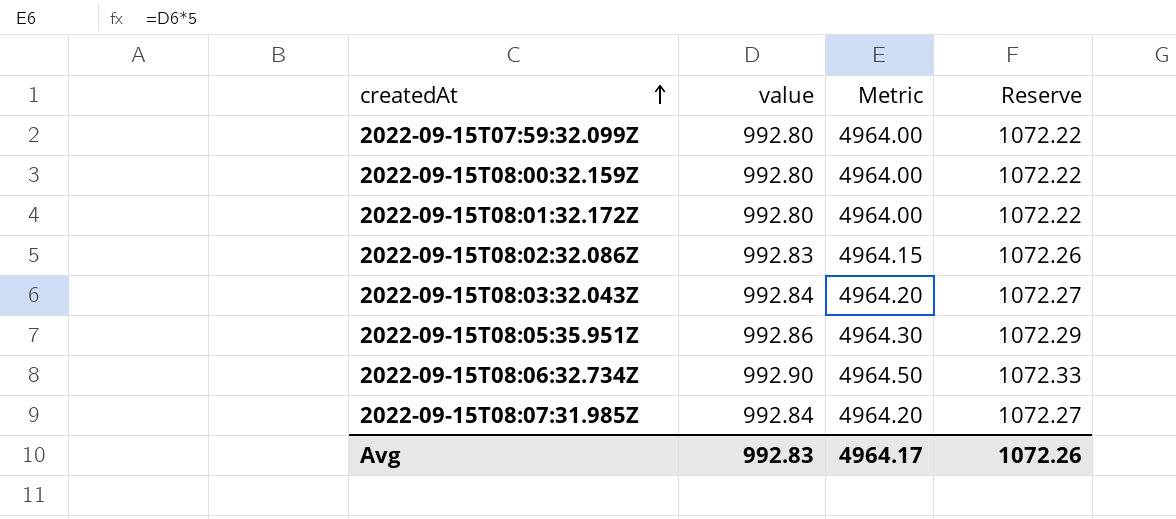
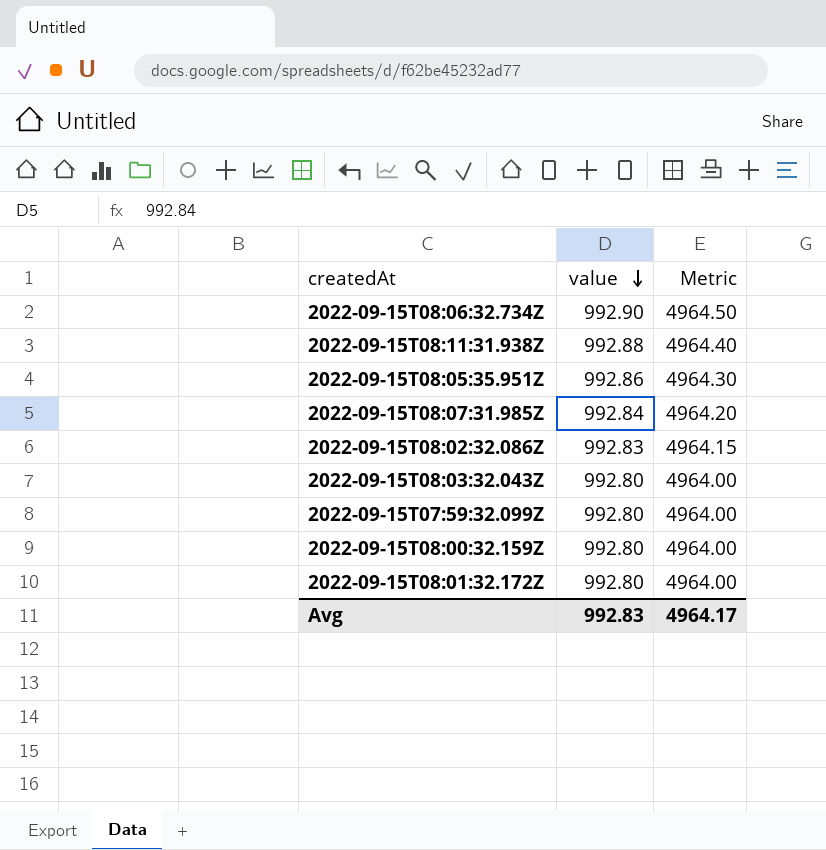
row order: createdAt ascending -> value descending
column Reserve | formula: [value] * 1.08 -> none
row 2022-09-15T08:11:31.938Z: none -> 992.88 | 4964.40
2022-09-15T08:03:32.043Z | value: 992.84 -> 992.80
2022-09-15T08:03:32.043Z | Metric: 4964.20 -> 4964.00

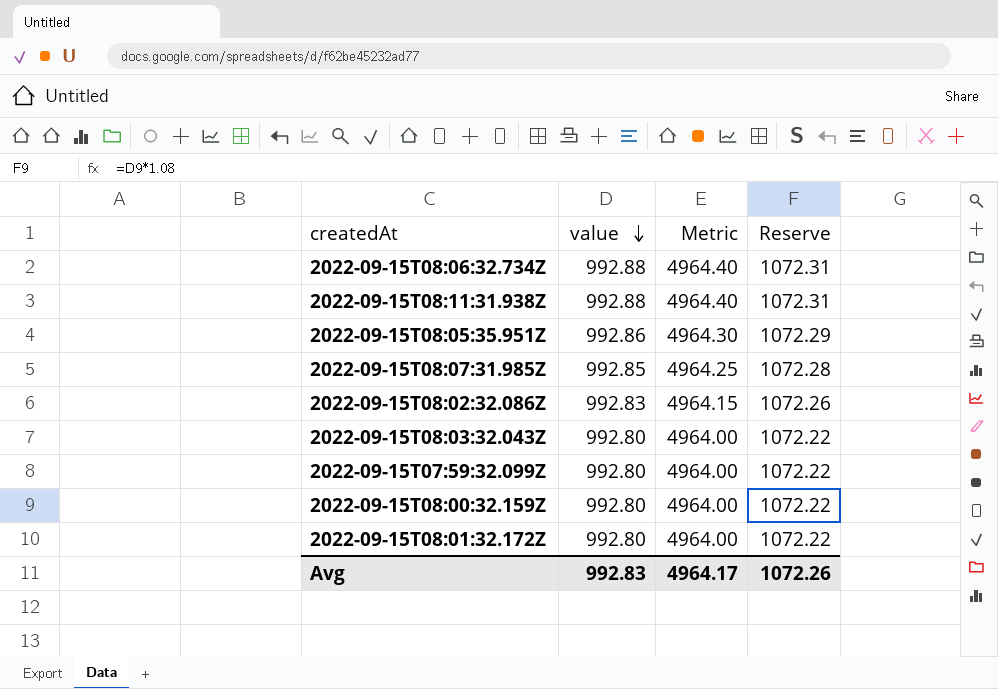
column Reserve | formula: none -> [value] * 1.08
2022-09-15T08:06:32.734Z | value: 992.90 -> 992.88
2022-09-15T08:06:32.734Z | Metric: 4964.50 -> 4964.40
2022-09-15T08:07:31.985Z | value: 992.84 -> 992.85
2022-09-15T08:07:31.985Z | Metric: 4964.20 -> 4964.25

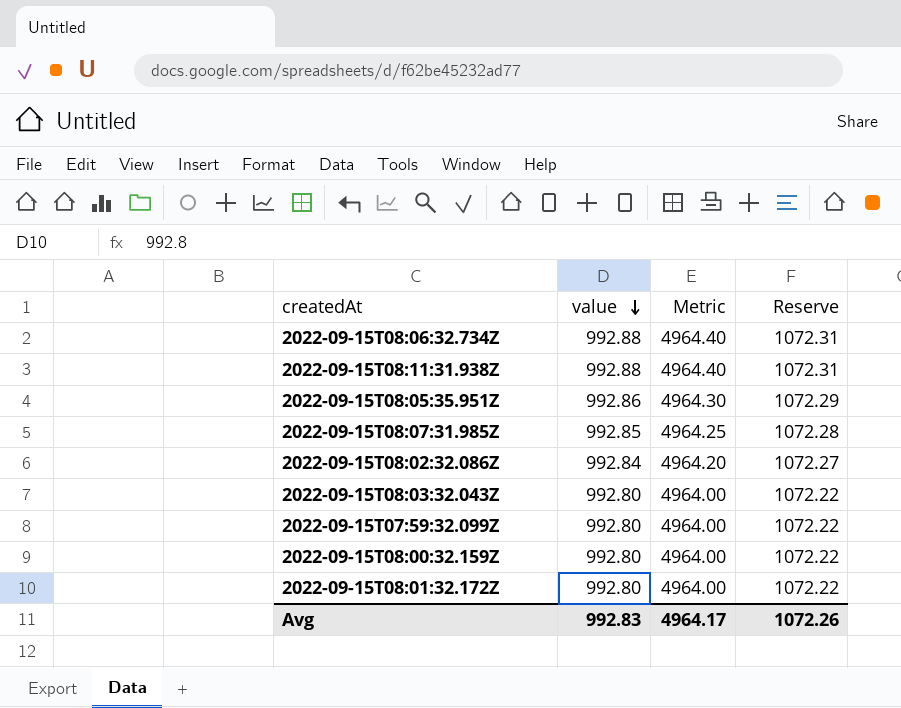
2022-09-15T08:02:32.086Z | value: 992.83 -> 992.84
2022-09-15T08:02:32.086Z | Metric: 4964.15 -> 4964.20
2022-09-15T08:02:32.086Z | Reserve: 1072.26 -> 1072.27

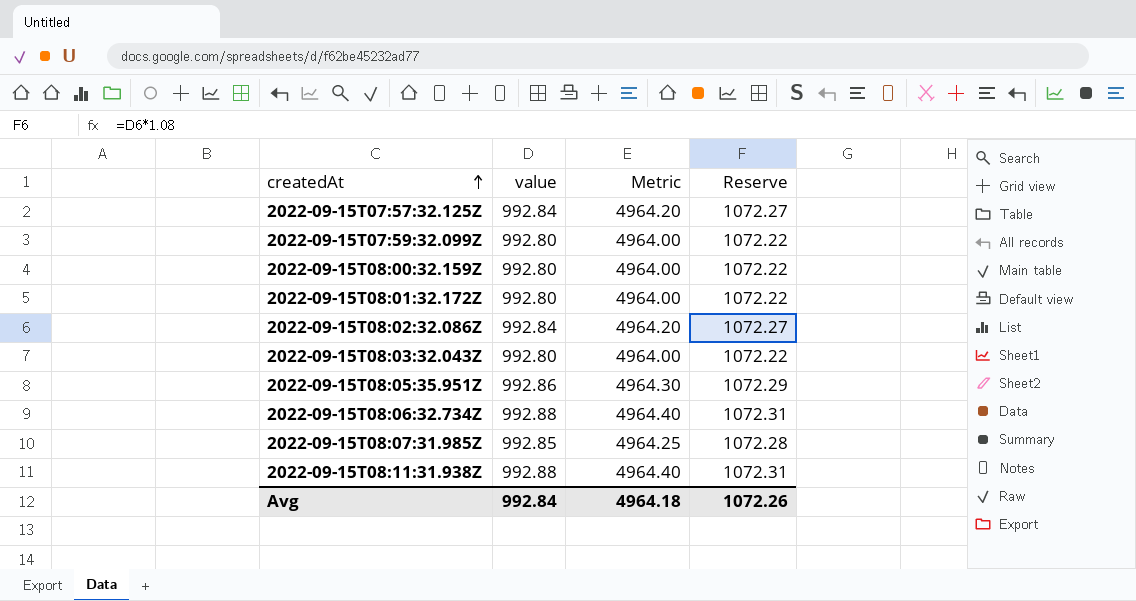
row order: value descending -> createdAt ascending
row 2022-09-15T07:57:32.125Z: none -> 992.84 | 4964.20 | 1072.27
Avg | value: 992.83 -> 992.84
Avg | Metric: 4964.17 -> 4964.18

